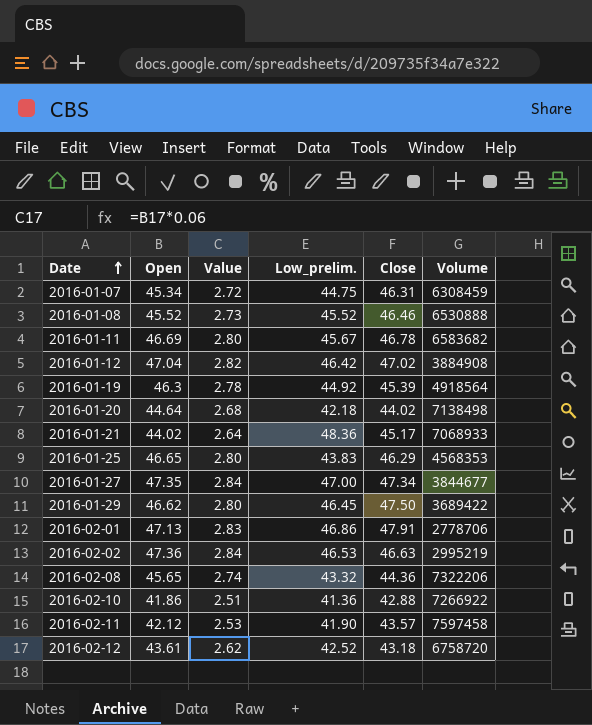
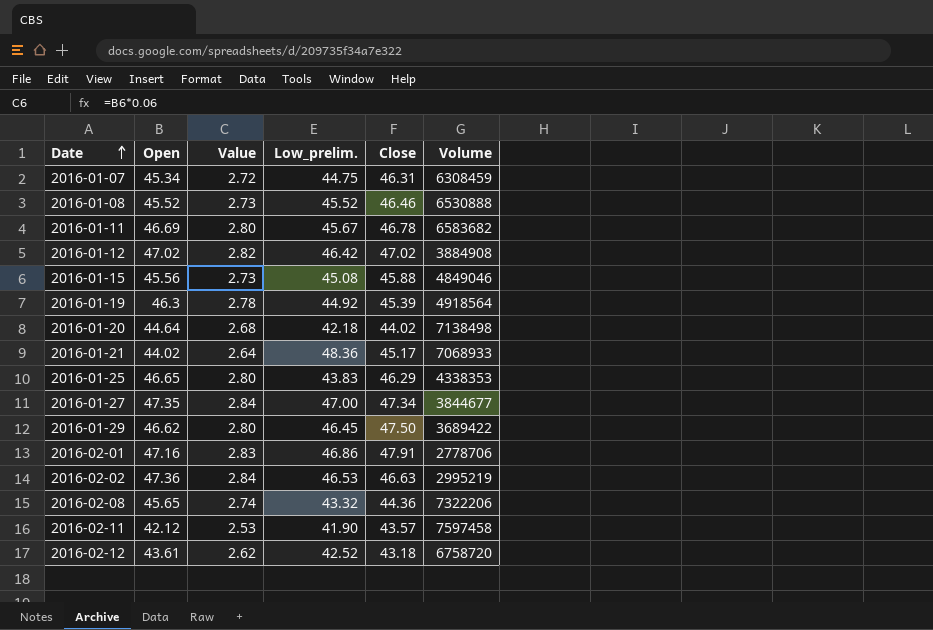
row 2016-02-10: 41.86 | 2.51 | 41.36 | 42.88 | 7266922 -> none
2016-01-12 | Open: 47.04 -> 47.02
row 2016-01-15: none -> 45.56 | 2.73 | 45.08 | 45.88 | 4849046
2016-01-25 | Volume: 4568353 -> 4338353
2016-02-01 | Open: 47.13 -> 47.16

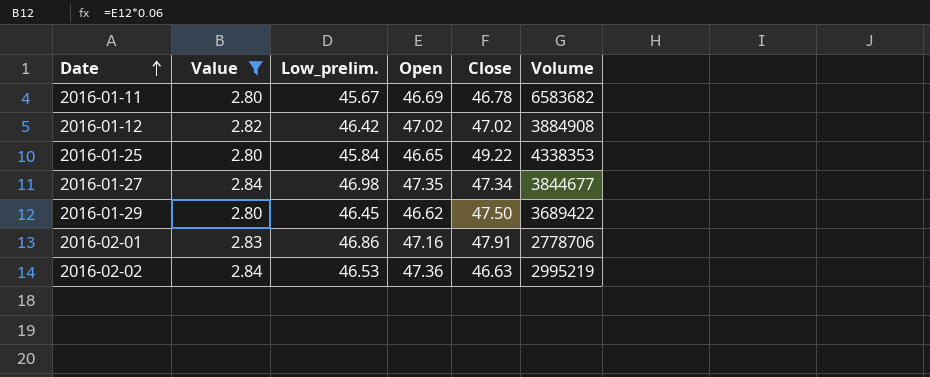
filter: none -> Value >= 2.80
column Open | position: 2 -> 4
2016-01-25 | Low_prelim.: 43.83 -> 45.84
2016-01-25 | Close: 46.29 -> 49.22
2016-01-27 | Low_prelim.: 47.00 -> 46.98

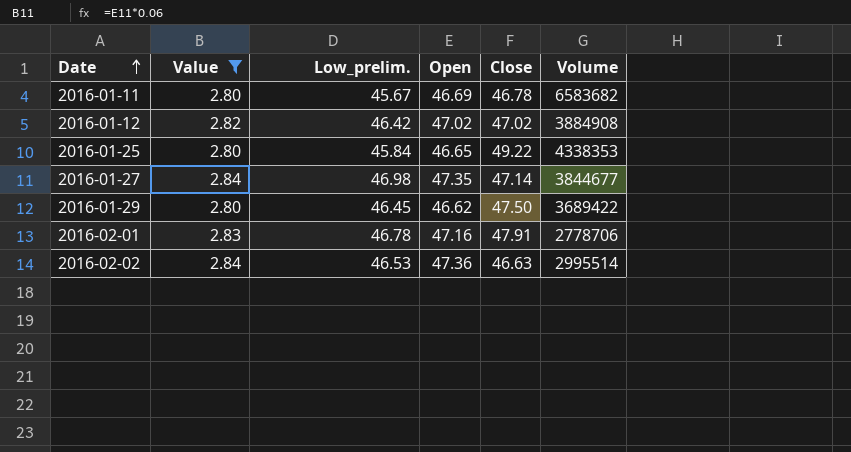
2016-01-27 | Close: 47.34 -> 47.14
2016-02-01 | Low_prelim.: 46.86 -> 46.78
2016-02-02 | Volume: 2995219 -> 2995514

